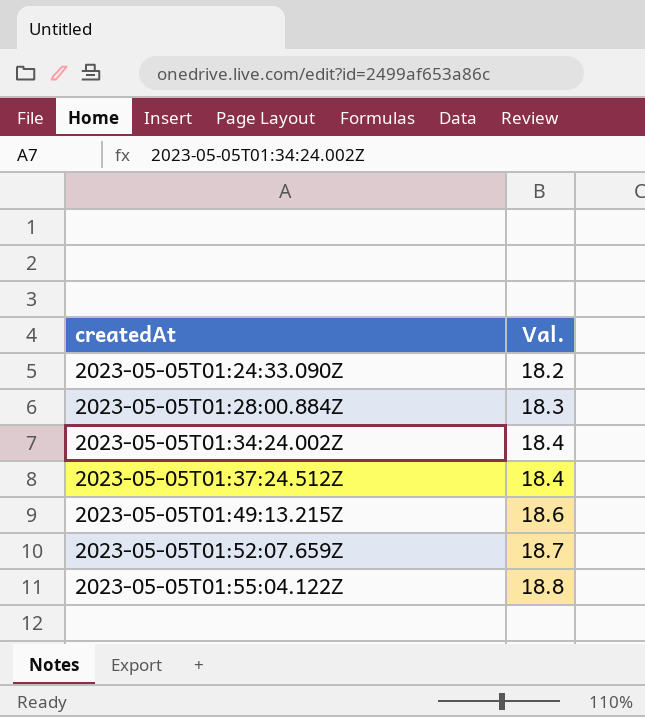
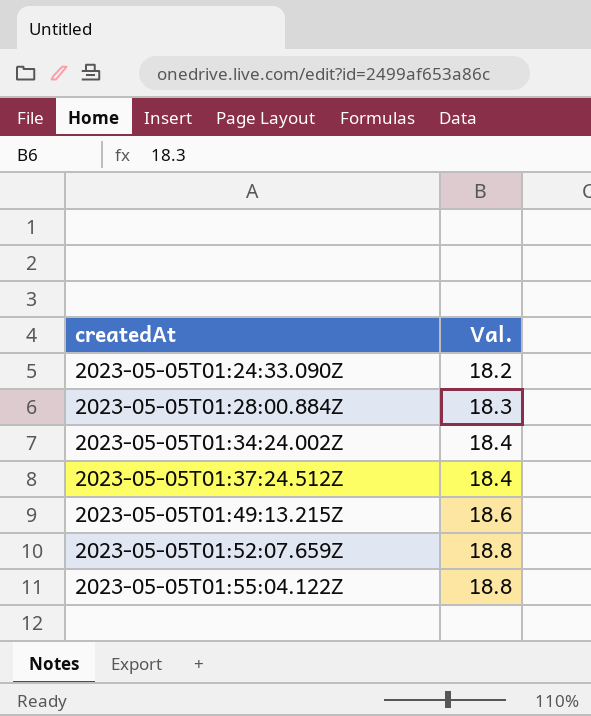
2023-05-05T01:52:07.659Z | Val.: 18.7 -> 18.8

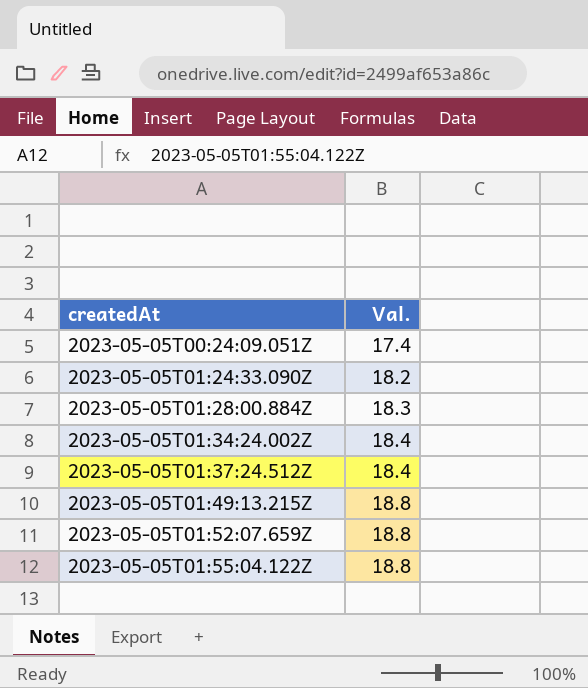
row 2023-05-05T00:24:09.051Z: none -> 17.4
2023-05-05T01:49:13.215Z | Val.: 18.6 -> 18.8

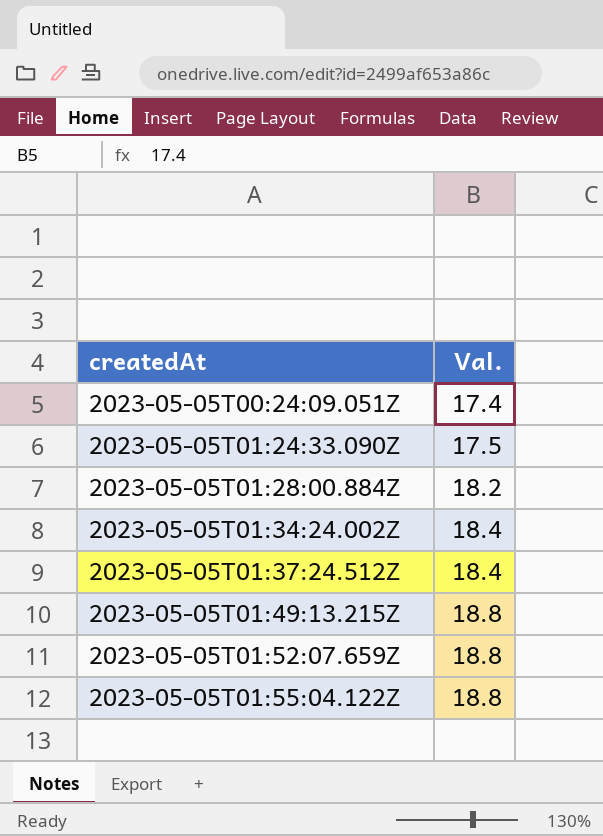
2023-05-05T01:24:33.090Z | Val.: 18.2 -> 17.5
2023-05-05T01:28:00.884Z | Val.: 18.3 -> 18.2

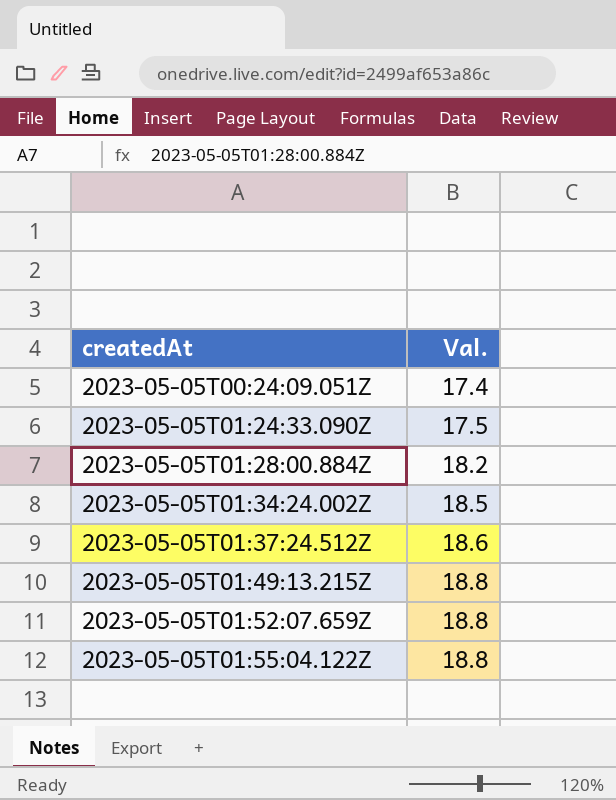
2023-05-05T01:34:24.002Z | Val.: 18.4 -> 18.5
2023-05-05T01:37:24.512Z | Val.: 18.4 -> 18.6

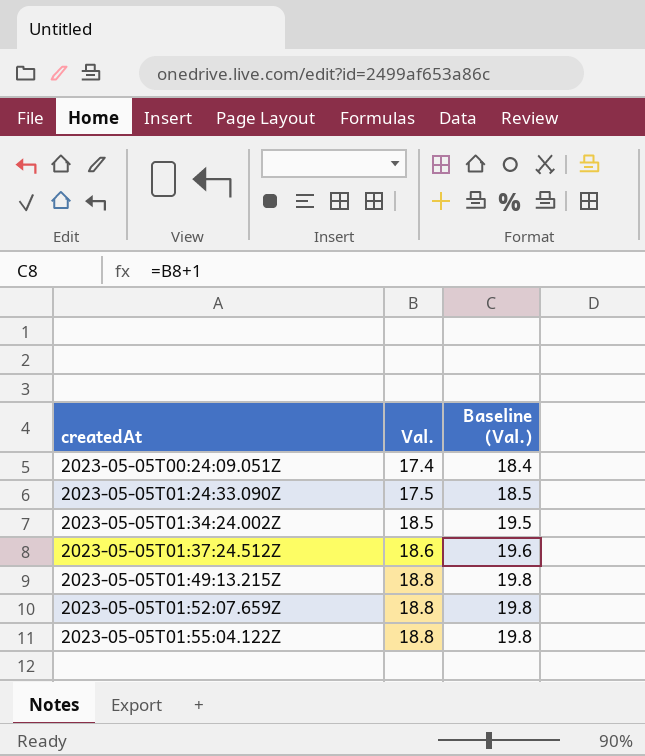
column Baseline (Val.) | formula: none -> [Val.] + 1
row 2023-05-05T01:28:00.884Z: 18.2 -> none

